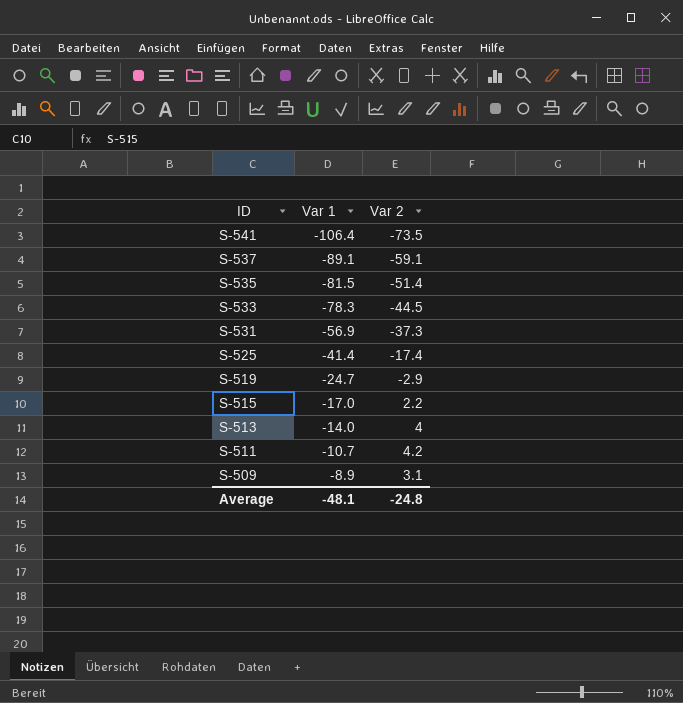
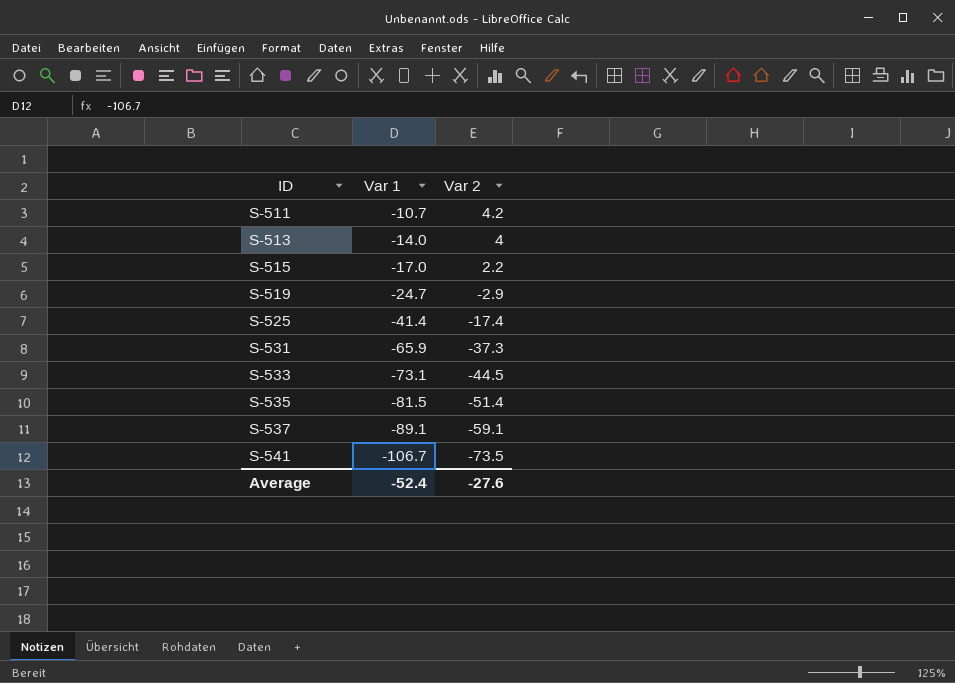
row order: ID descending -> ID ascending
row S-509: -8.9 | 3.1 -> none
S-531 | Var 1: -56.9 -> -65.9
S-533 | Var 1: -78.3 -> -73.1
S-541 | Var 1: -106.4 -> -106.7
Average | Var 1: -48.1 -> -52.4
Average | Var 2: -24.8 -> -27.6

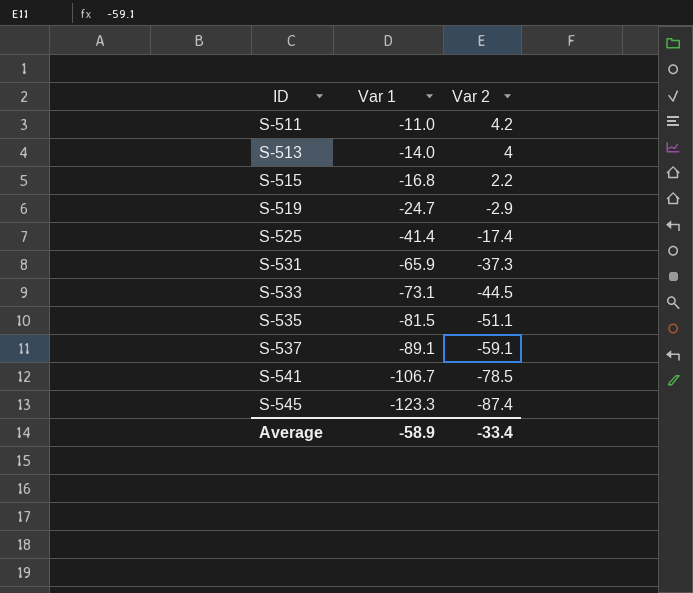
S-511 | Var 1: -10.7 -> -11.0
S-515 | Var 1: -17.0 -> -16.8
S-535 | Var 2: -51.4 -> -51.1
S-541 | Var 2: -73.5 -> -78.5
row S-545: none -> -123.3 | -87.4
Average | Var 1: -52.4 -> -58.9
Average | Var 2: -27.6 -> -33.4

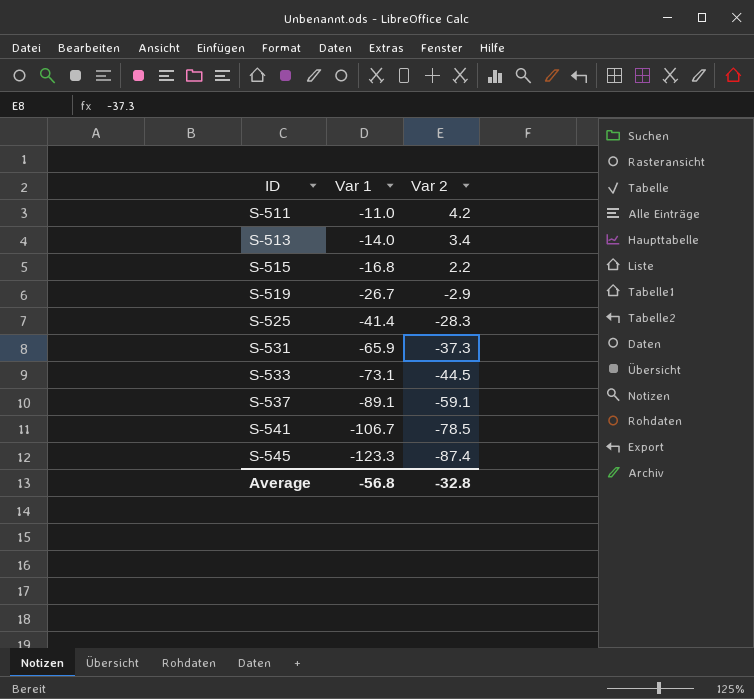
row S-535: -81.5 | -51.1 -> none
S-513 | Var 2: 4 -> 3.4
S-519 | Var 1: -24.7 -> -26.7
S-525 | Var 2: -17.4 -> -28.3
Average | Var 1: -58.9 -> -56.8
Average | Var 2: -33.4 -> -32.8

